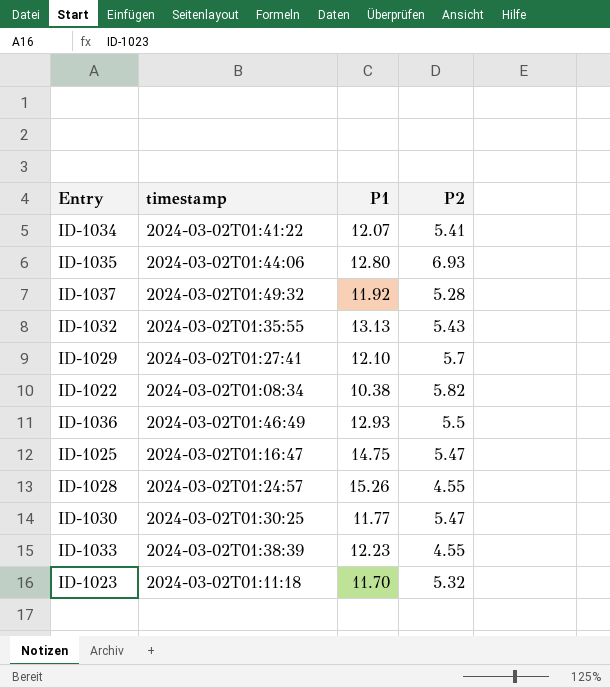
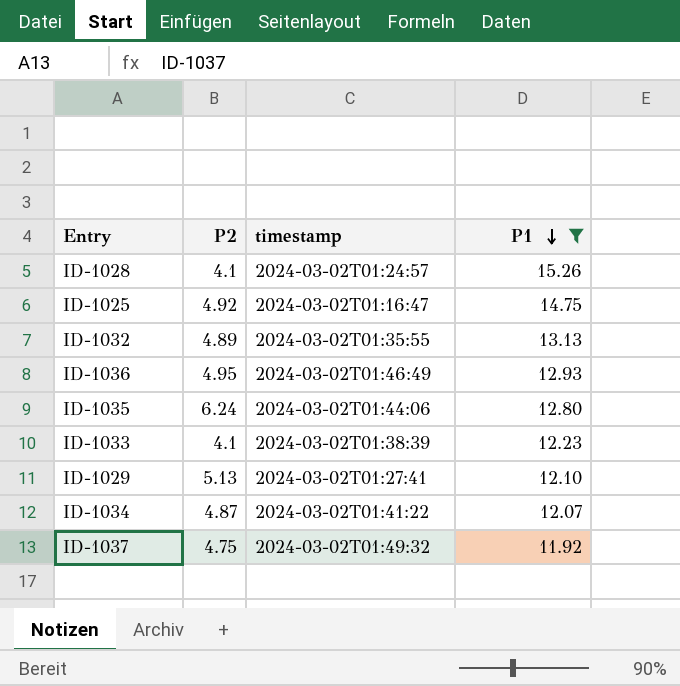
filter: none -> P1 >= 11.92
row order: none -> P1 descending
column P2 | position: 4 -> 2
ID-1028 | P2: 4.55 -> 4.1
ID-1025 | P2: 5.47 -> 4.92
ID-1032 | P2: 5.43 -> 4.89
ID-1036 | P2: 5.5 -> 4.95
ID-1035 | P2: 6.93 -> 6.24
ID-1033 | P2: 4.55 -> 4.1
ID-1029 | P2: 5.7 -> 5.13
ID-1034 | P2: 5.41 -> 4.87
ID-1037 | P2: 5.28 -> 4.75

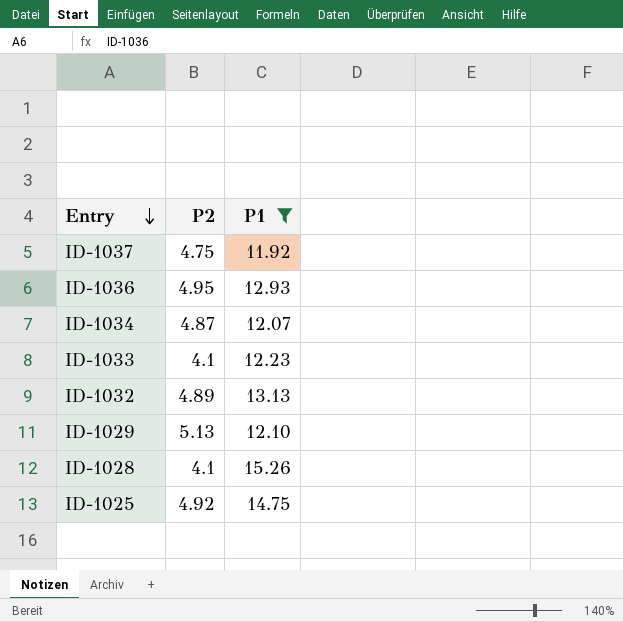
row order: P1 descending -> Entry descending
column timestamp | position: 3 -> none
row ID-1035: 6.24 | 2024-03-02T01:44:06 | 12.80 -> none

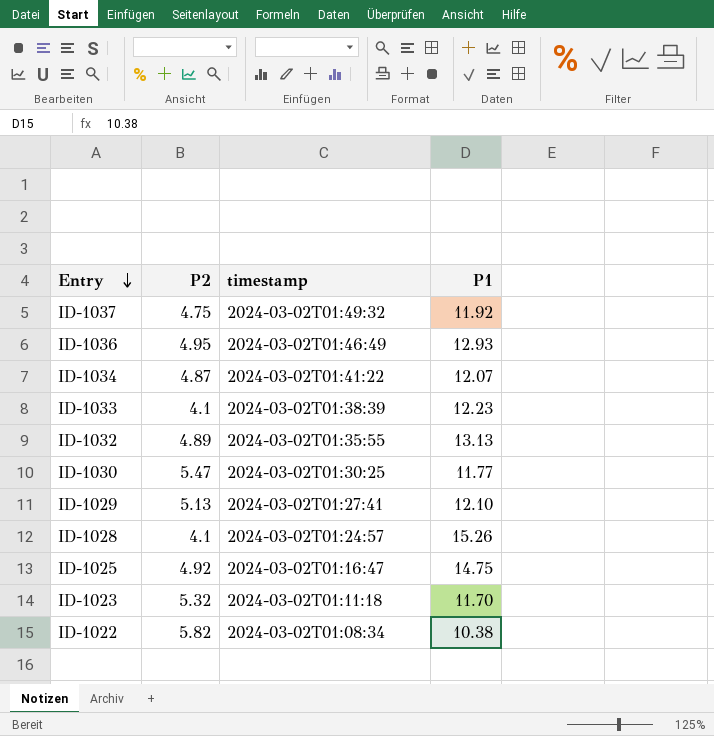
filter: P1 >= 11.92 -> none
column timestamp | position: none -> 3

